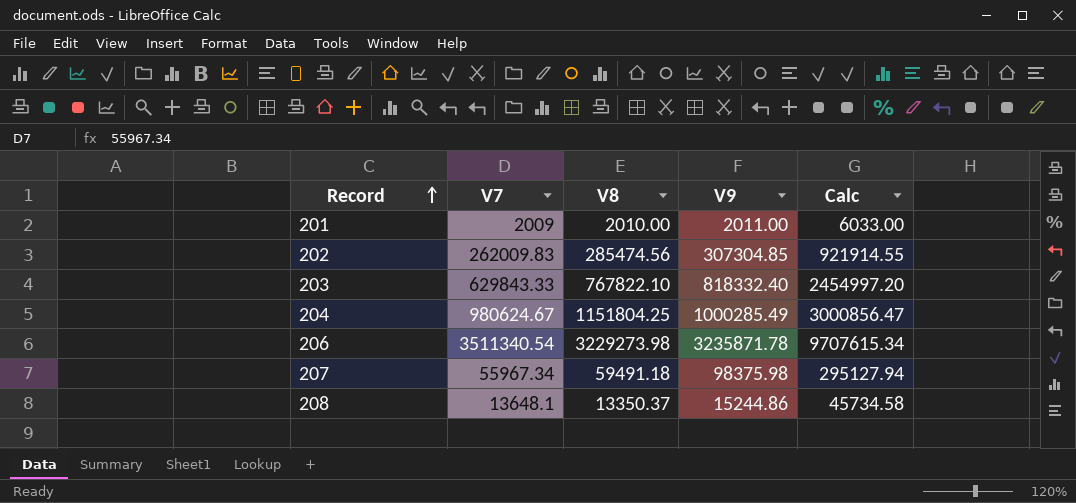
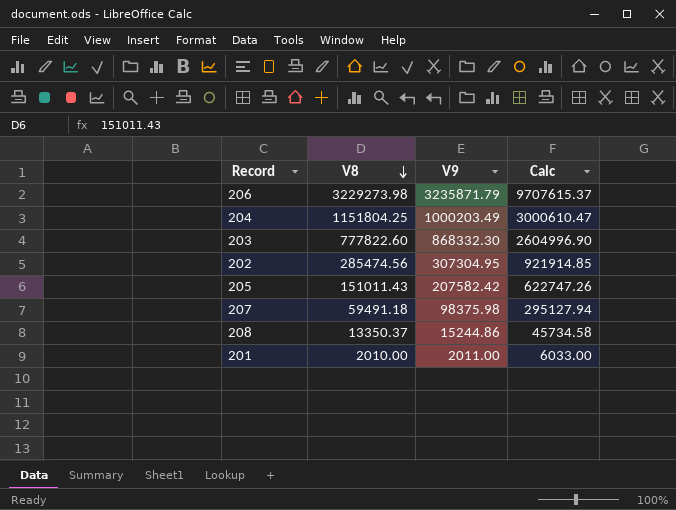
row order: Record ascending -> V8 descending
column V7 | position: 2 -> none
206 | V9: 3235871.78 -> 3235871.79
206 | Calc: 9707615.34 -> 9707615.37
204 | V9: 1000285.49 -> 1000203.49
204 | Calc: 3000856.47 -> 3000610.47
203 | V8: 767822.10 -> 777822.60
203 | V9: 818332.40 -> 868332.30
203 | Calc: 2454997.20 -> 2604996.90
202 | V9: 307304.85 -> 307304.95
202 | Calc: 921914.55 -> 921914.85
row 205: none -> 151011.43 | 207582.42 | 622747.26

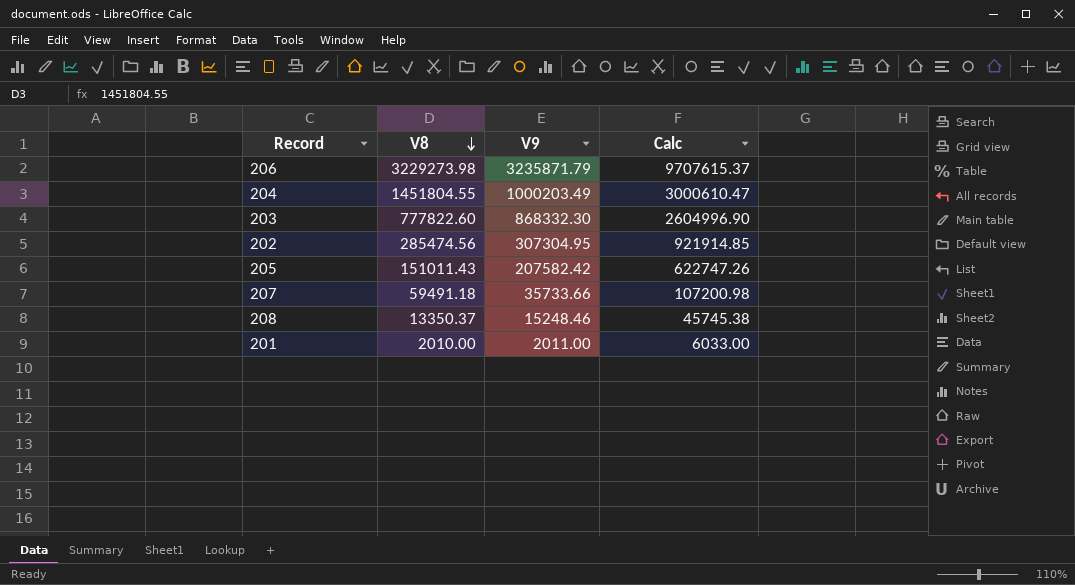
204 | V8: 1151804.25 -> 1451804.55
207 | V9: 98375.98 -> 35733.66
207 | Calc: 295127.94 -> 107200.98
208 | V9: 15244.86 -> 15248.46
208 | Calc: 45734.58 -> 45745.38

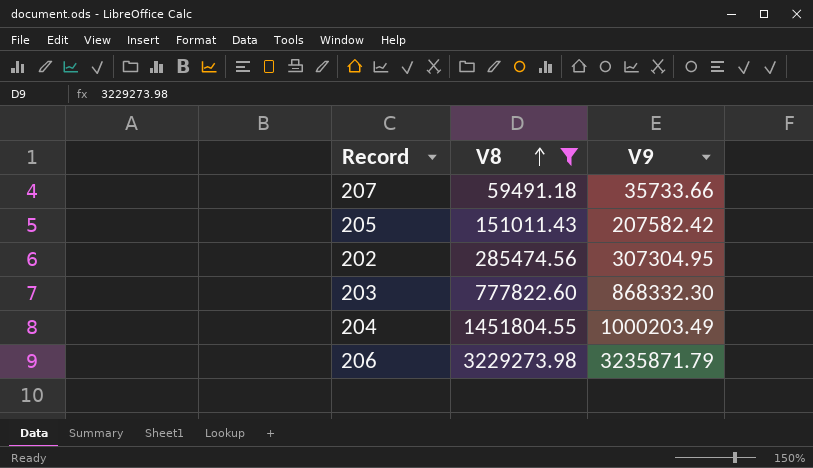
filter: none -> V8 >= 59491.18
row order: V8 descending -> V8 ascending
column Calc | formula: [V9] * 3 -> none

